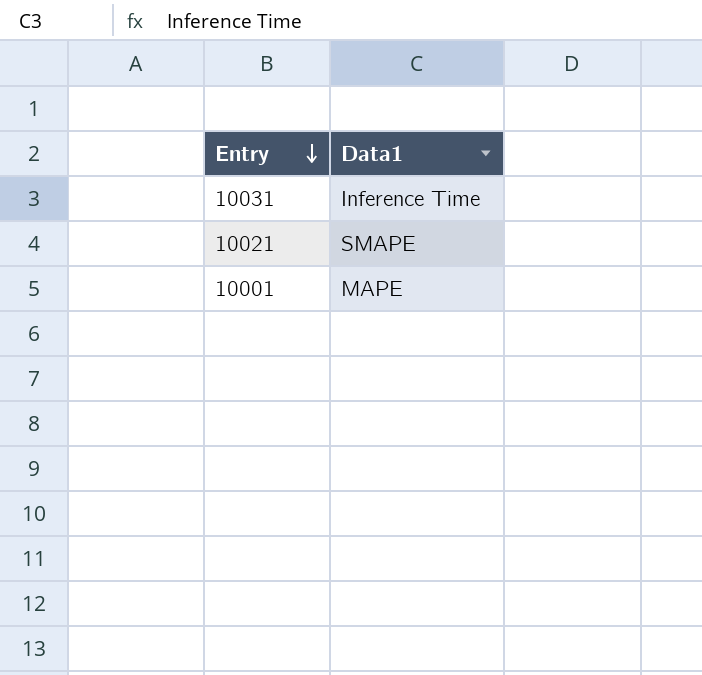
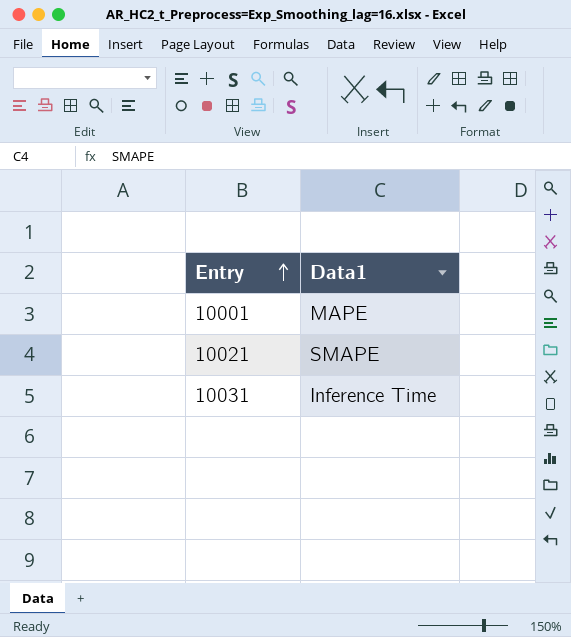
row order: Entry descending -> Entry ascending

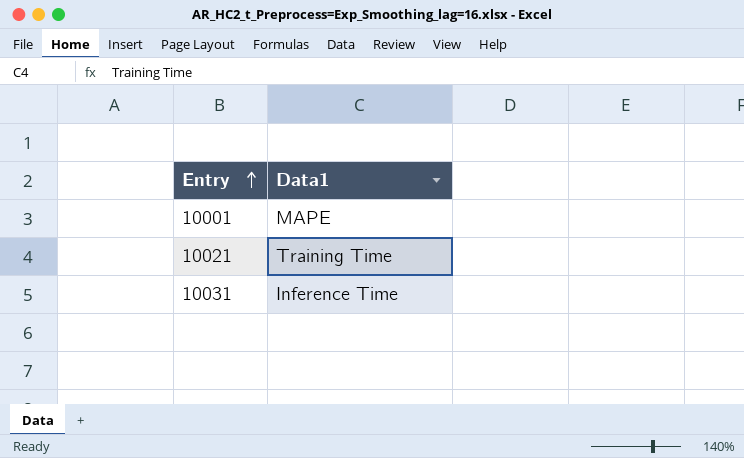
10021 | Data1: SMAPE -> Training Time

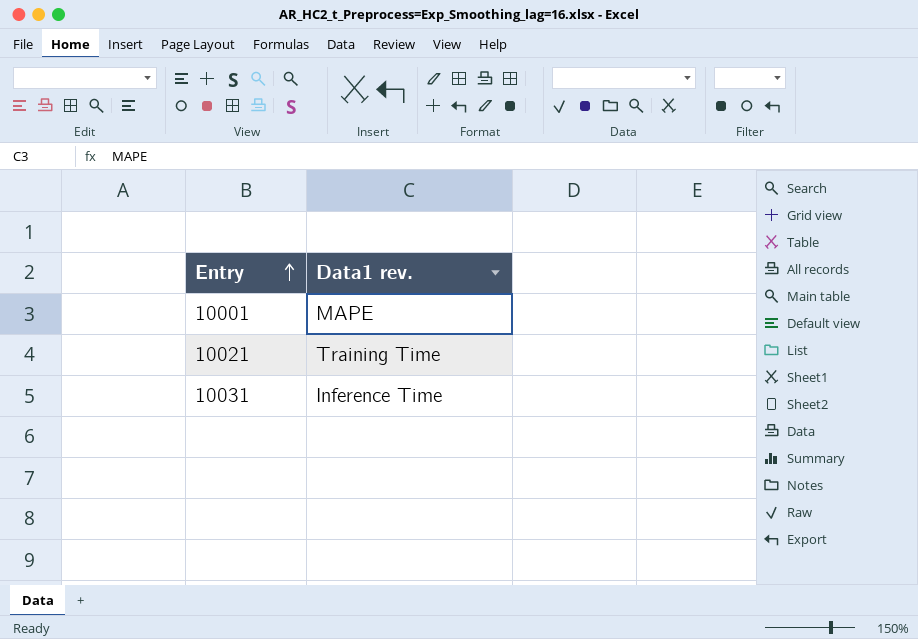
column name: Data1 -> Data1 rev.

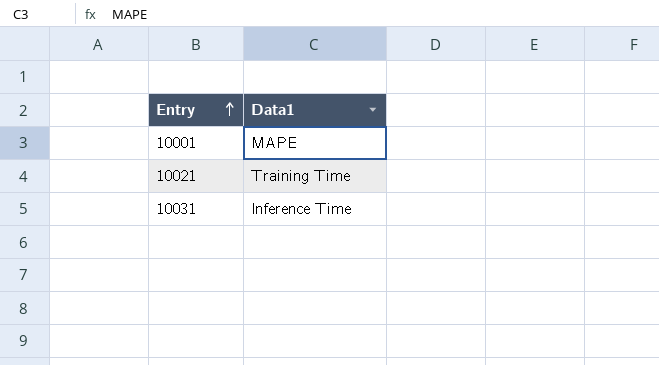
column name: Data1 rev. -> Data1

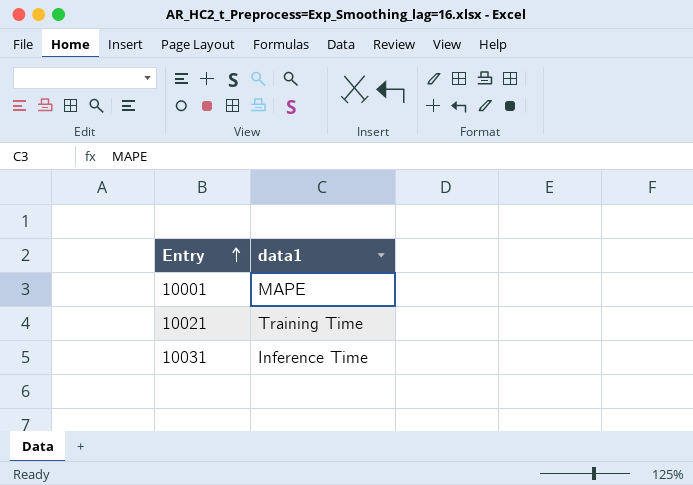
column name: Data1 -> data1

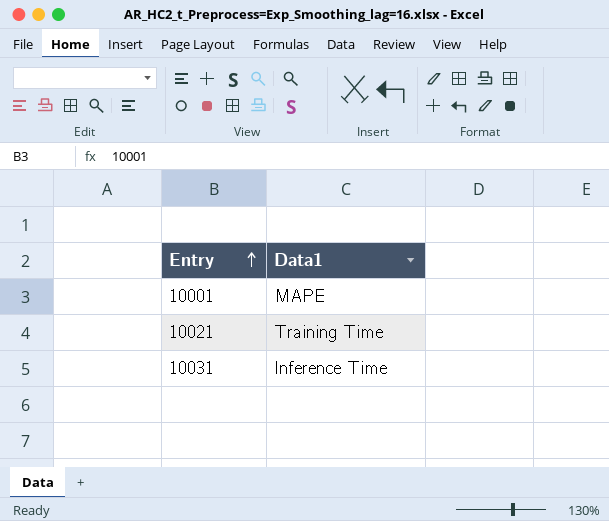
column name: data1 -> Data1

